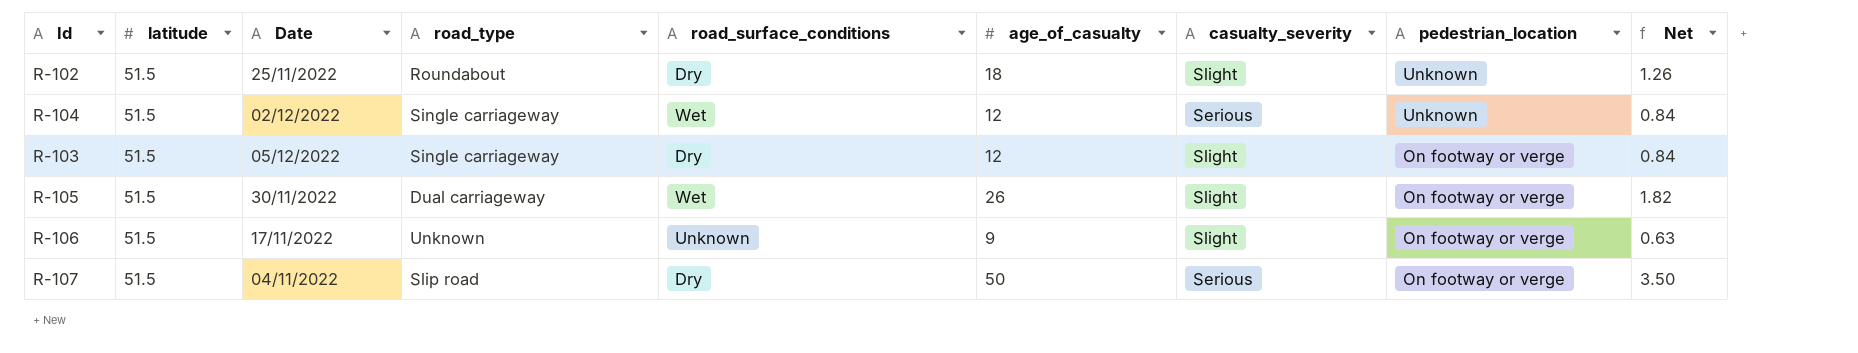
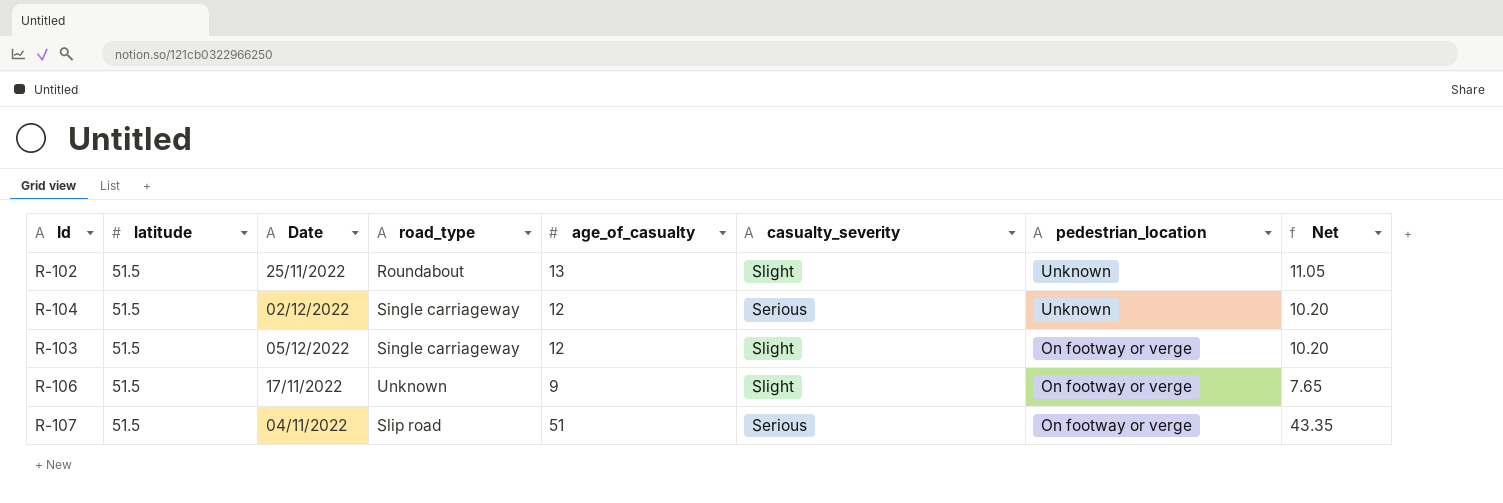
column road_surface_conditions | position: 5 -> none
column Net | formula: [age_of_casualty] * 0.07 -> [age_of_casualty] * 0.85
row R-105: 51.5 | 30/11/2022 | Dual carriageway | Wet | 26 | Slight | On footway or verge | 1.82 -> none
R-102 | age_of_casualty: 18 -> 13
R-107 | age_of_casualty: 50 -> 51

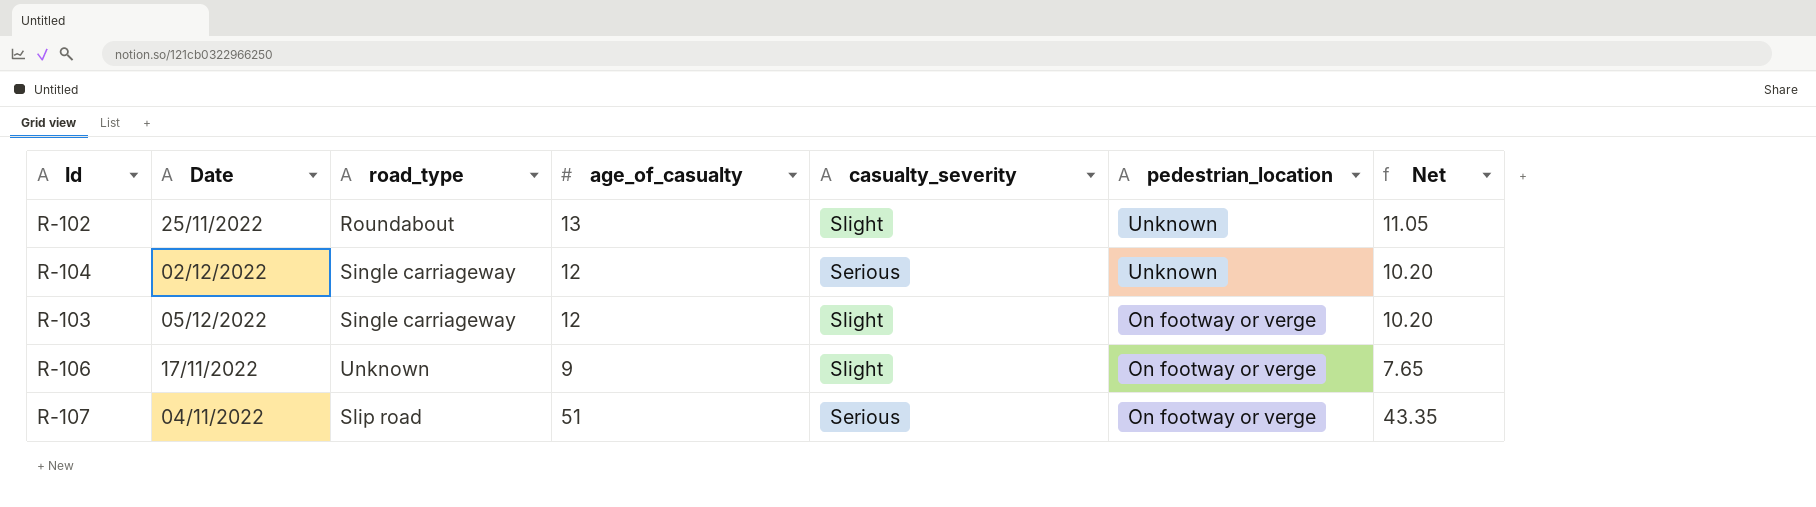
column latitude | position: 2 -> none

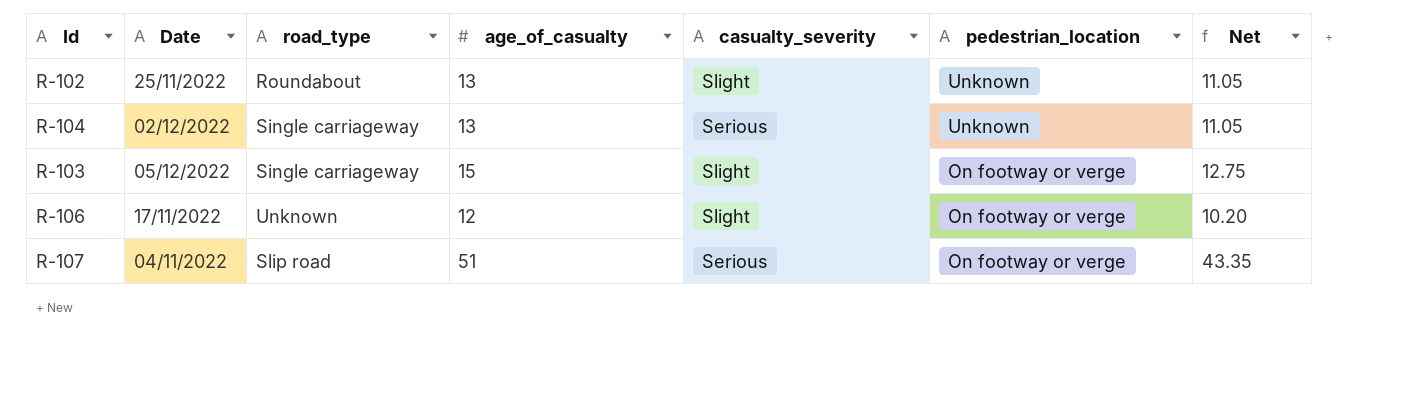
R-104 | age_of_casualty: 12 -> 13
R-104 | Net: 10.20 -> 11.05
R-103 | age_of_casualty: 12 -> 15
R-103 | Net: 10.20 -> 12.75
R-106 | age_of_casualty: 9 -> 12
R-106 | Net: 7.65 -> 10.20

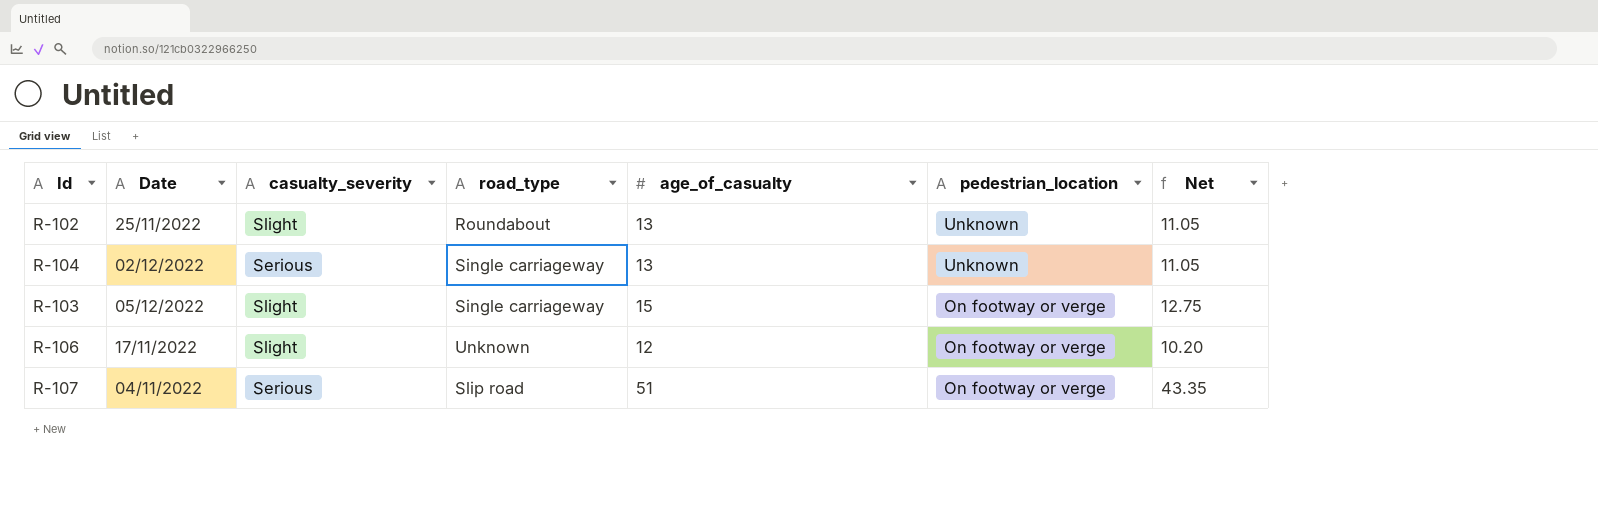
column casualty_severity | position: 5 -> 3

